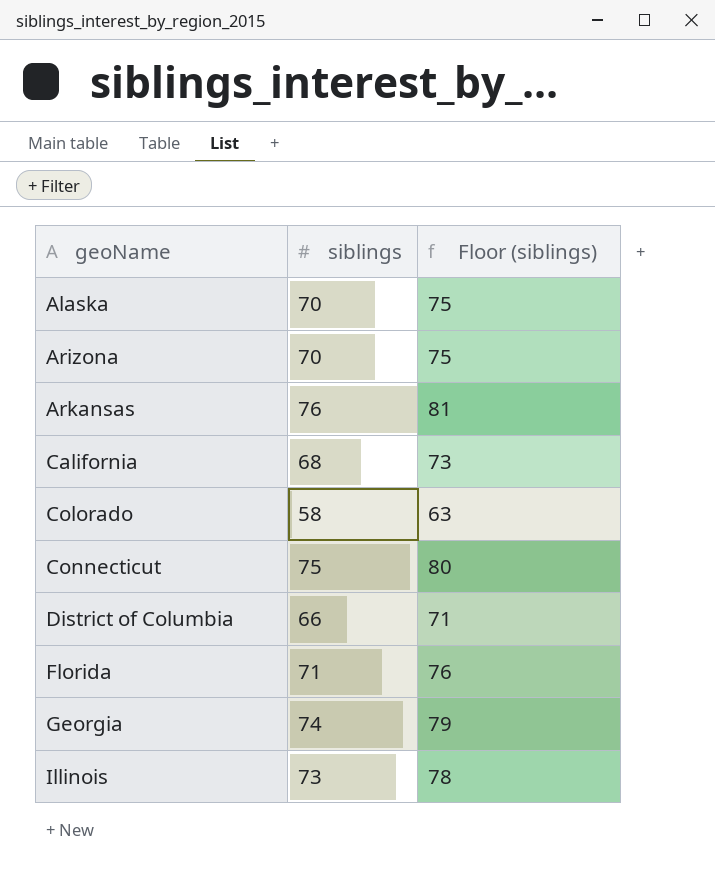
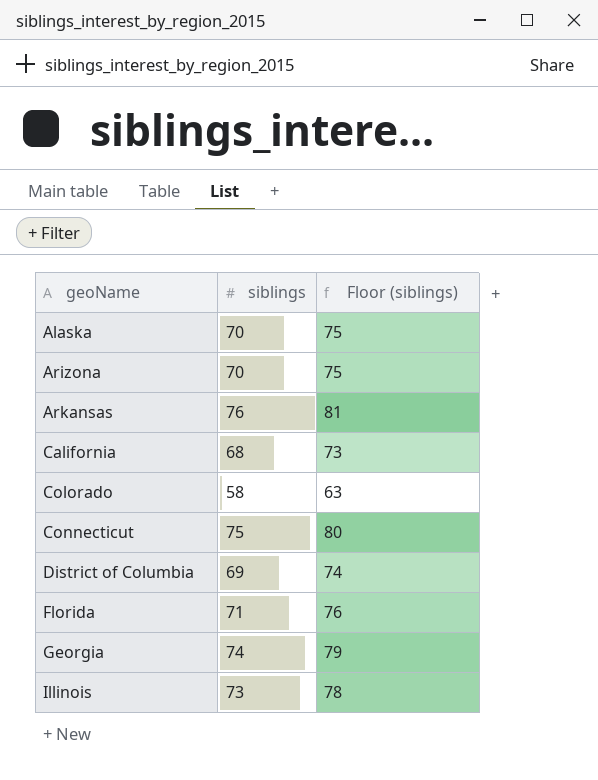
District of Columbia | siblings: 66 -> 69
District of Columbia | Floor (siblings): 71 -> 74

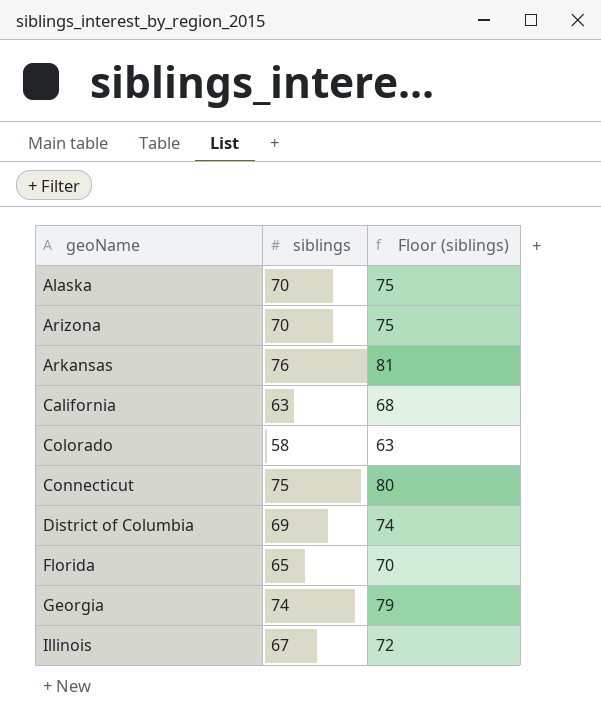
California | siblings: 68 -> 63
California | Floor (siblings): 73 -> 68
Florida | siblings: 71 -> 65
Florida | Floor (siblings): 76 -> 70
Illinois | siblings: 73 -> 67
Illinois | Floor (siblings): 78 -> 72

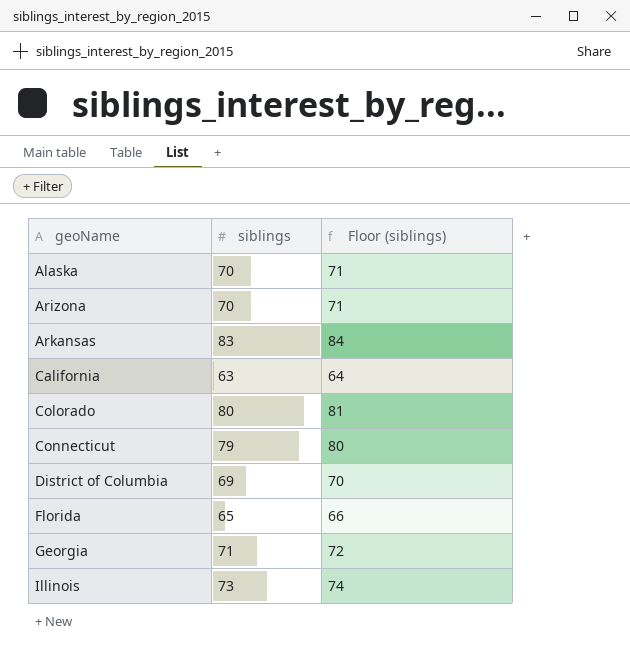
column Floor (siblings) | formula: [siblings] + 5 -> [siblings] + 1
Arkansas | siblings: 76 -> 83
Colorado | siblings: 58 -> 80
Connecticut | siblings: 75 -> 79
Georgia | siblings: 74 -> 71
Illinois | siblings: 67 -> 73

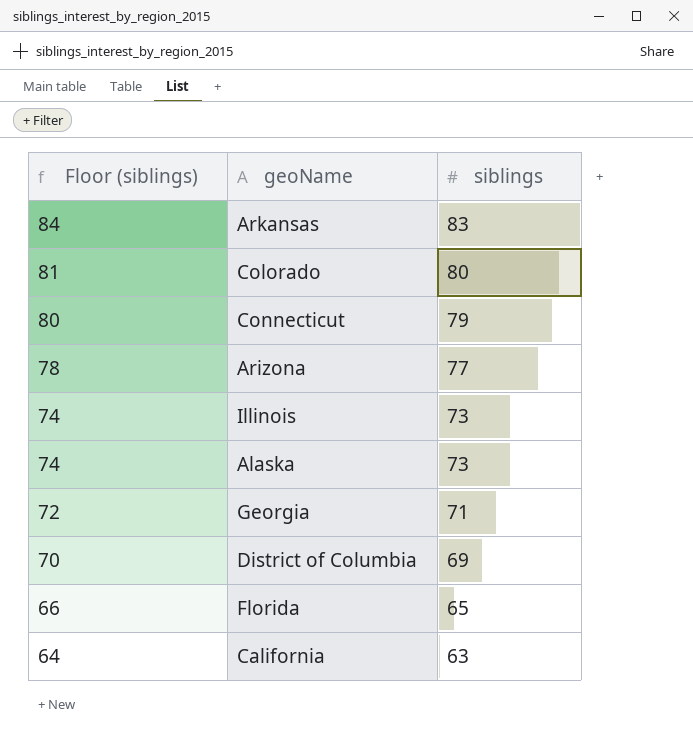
row order: geoName ascending -> Floor (siblings) descending
column Floor (siblings) | position: 3 -> 1
Arizona | Floor (siblings): 71 -> 78
Arizona | siblings: 70 -> 77
Alaska | Floor (siblings): 71 -> 74
Alaska | siblings: 70 -> 73

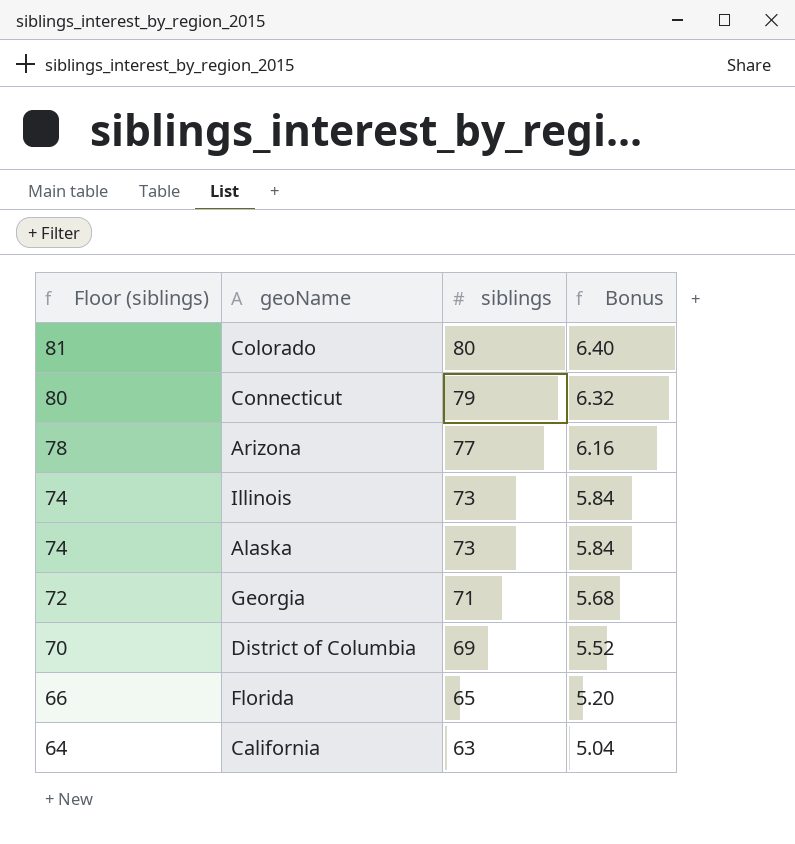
column Bonus | formula: none -> [siblings] * 0.08
row Arkansas: 84 | 83 -> none

